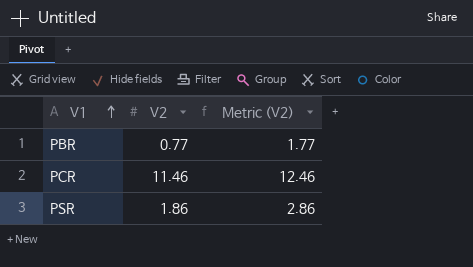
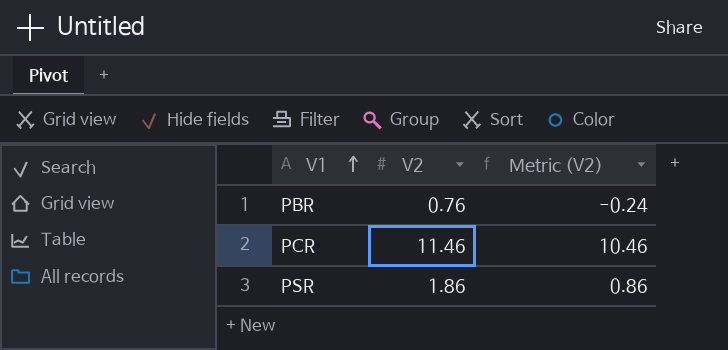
column Metric (V2) | formula: [V2] + 1 -> [V2] - 1
PBR | V2: 0.77 -> 0.76

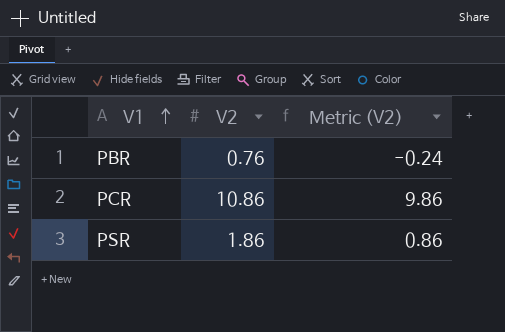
PCR | V2: 11.46 -> 10.86
PCR | Metric (V2): 10.46 -> 9.86

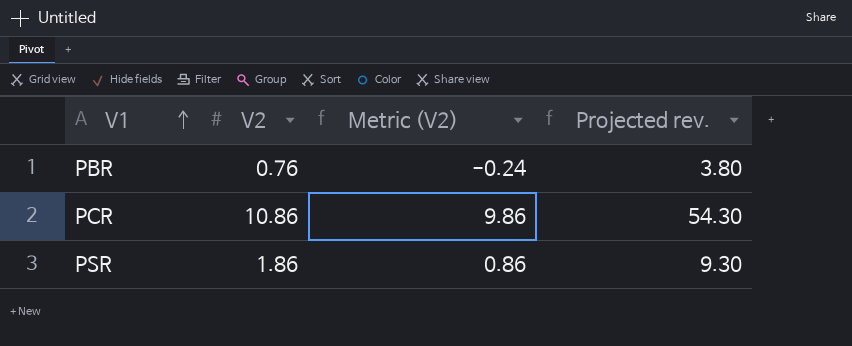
column Projected rev. | formula: none -> [V2] * 5

